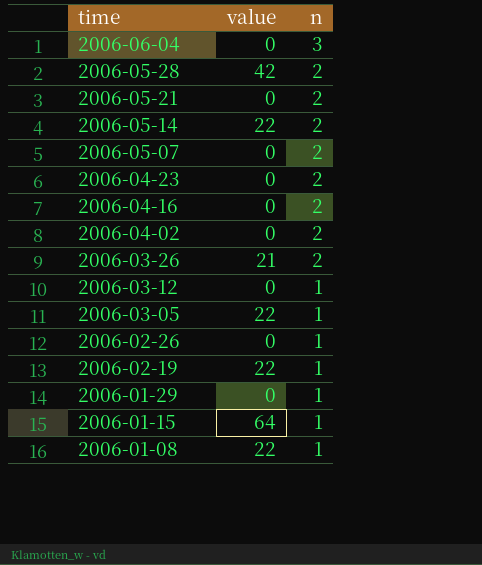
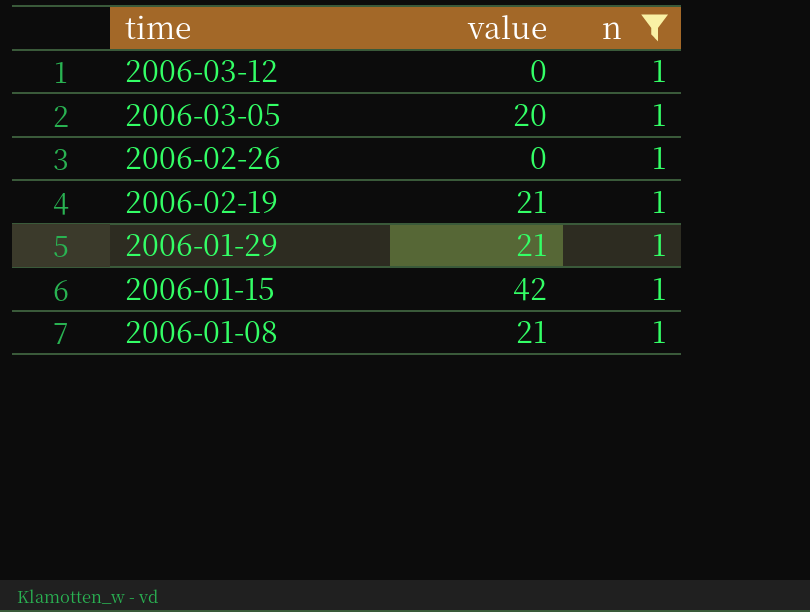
filter: none -> n = 1
2006-03-05 | value: 22 -> 20
2006-02-19 | value: 22 -> 21
2006-01-29 | value: 0 -> 21
2006-01-15 | value: 64 -> 42
2006-01-08 | value: 22 -> 21

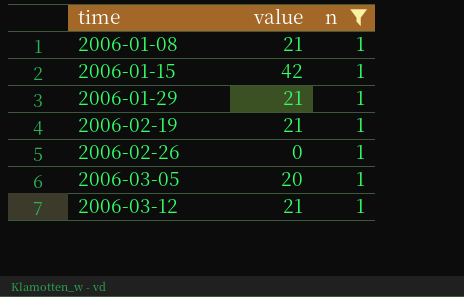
row order: time descending -> time ascending
2006-03-12 | value: 0 -> 21

